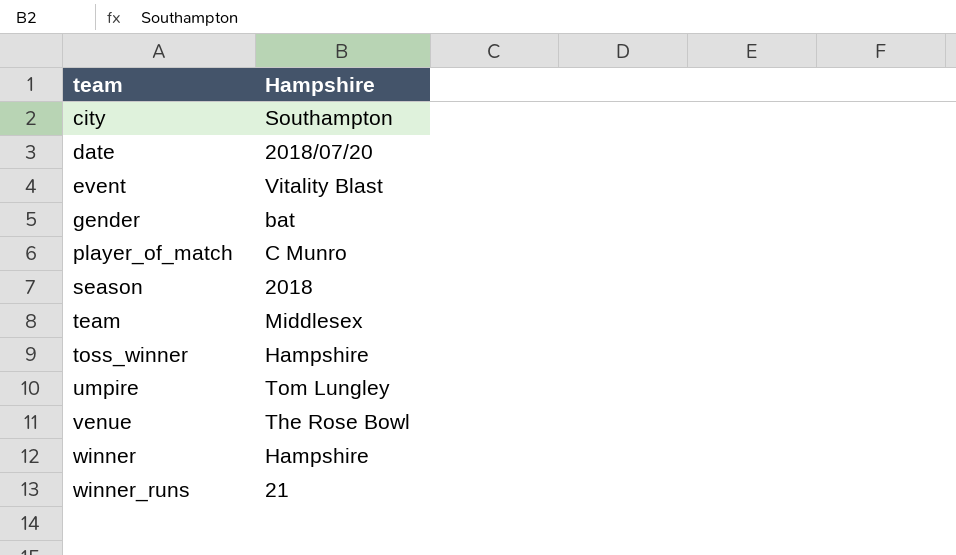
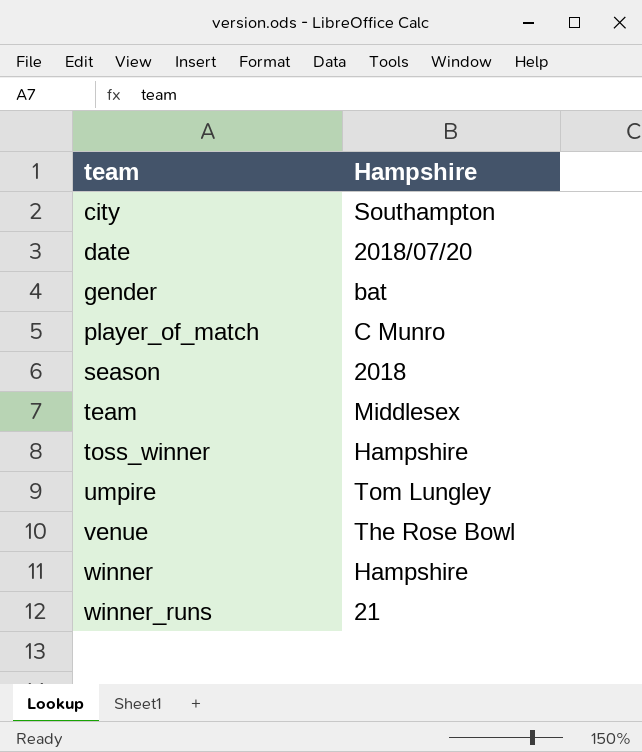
row event: Vitality Blast -> none

